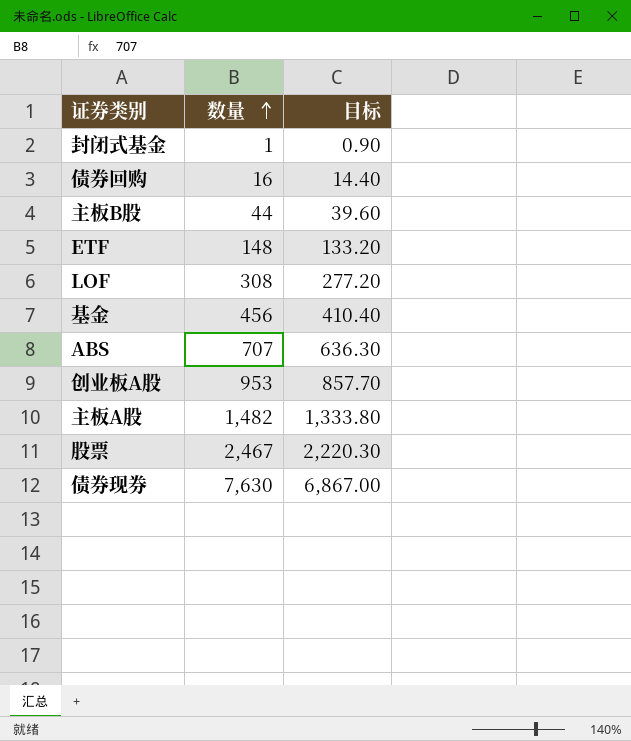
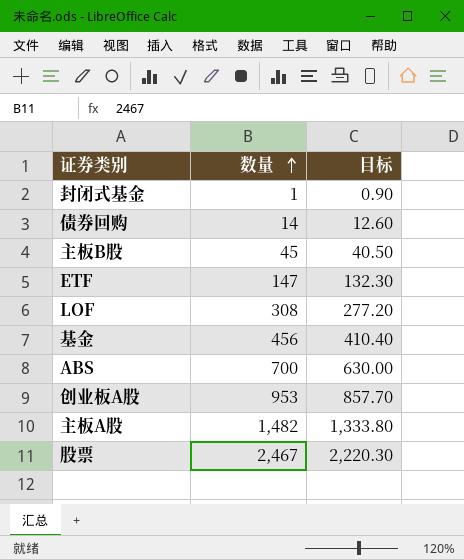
row 债券现券: 7,630 | 6,867.00 -> none
债券回购 | 数量: 16 -> 14
债券回购 | 目标: 14.40 -> 12.60
主板B股 | 数量: 44 -> 45
主板B股 | 目标: 39.60 -> 40.50
ETF | 数量: 148 -> 147
ETF | 目标: 133.20 -> 132.30
ABS | 数量: 707 -> 700
ABS | 目标: 636.30 -> 630.00

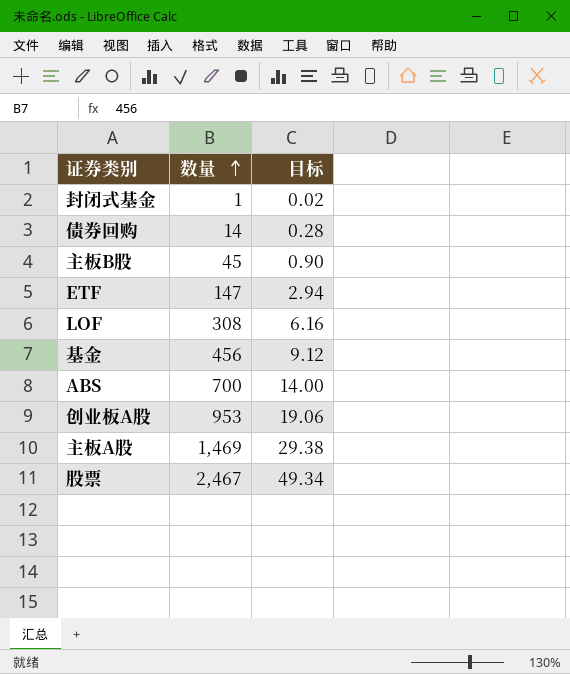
column 目标 | formula: [数量] * 0.9 -> [数量] * 0.02
主板A股 | 数量: 1,482 -> 1,469

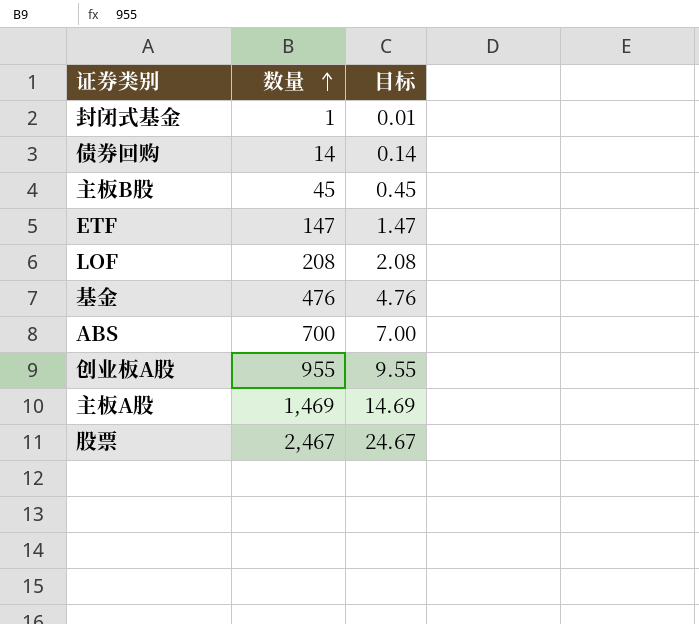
column 目标 | formula: [数量] * 0.02 -> [数量] * 0.01
LOF | 数量: 308 -> 208
基金 | 数量: 456 -> 476
创业板A股 | 数量: 953 -> 955

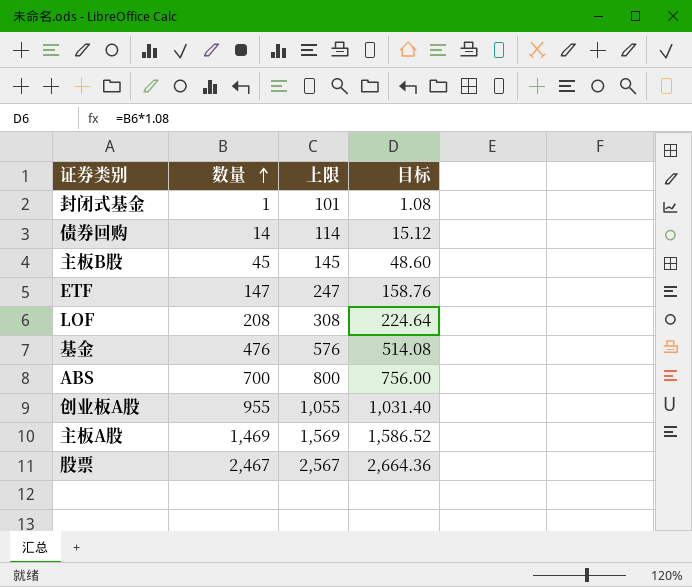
column 上限 | formula: none -> [数量] + 100
column 目标 | formula: [数量] * 0.01 -> [数量] * 1.08

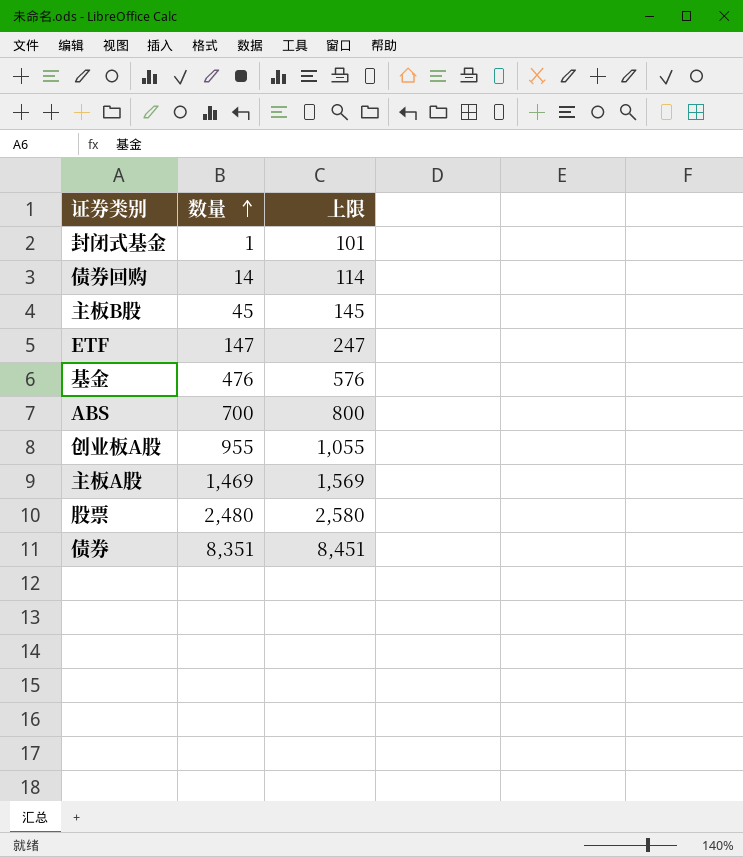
column 目标 | formula: [数量] * 1.08 -> none
row LOF: 208 | 308 | 224.64 -> none
股票 | 数量: 2,467 -> 2,480
股票 | 上限: 2,567 -> 2,580
row 债券: none -> 8,351 | 8,451

